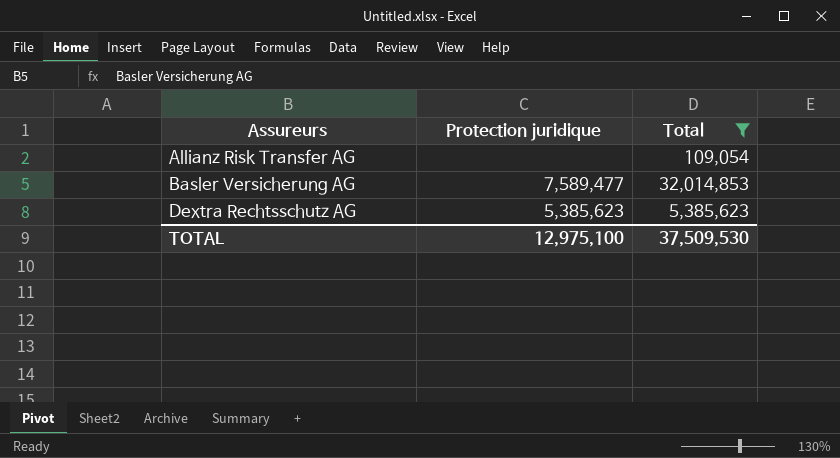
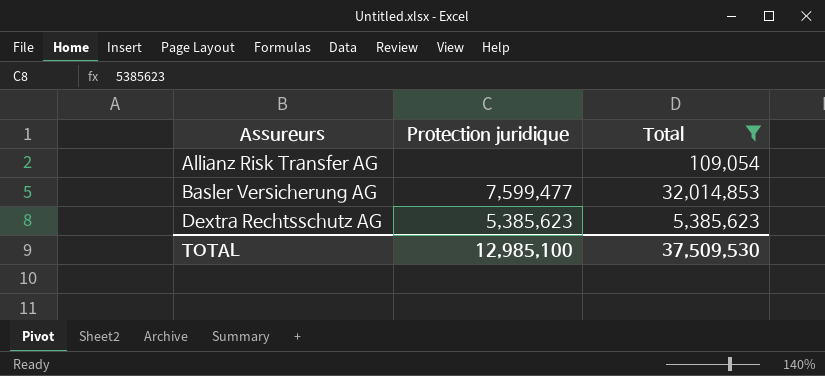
Basler Versicherung AG | Protection juridique: 7,589,477 -> 7,599,477
TOTAL | Protection juridique: 12,975,100 -> 12,985,100

